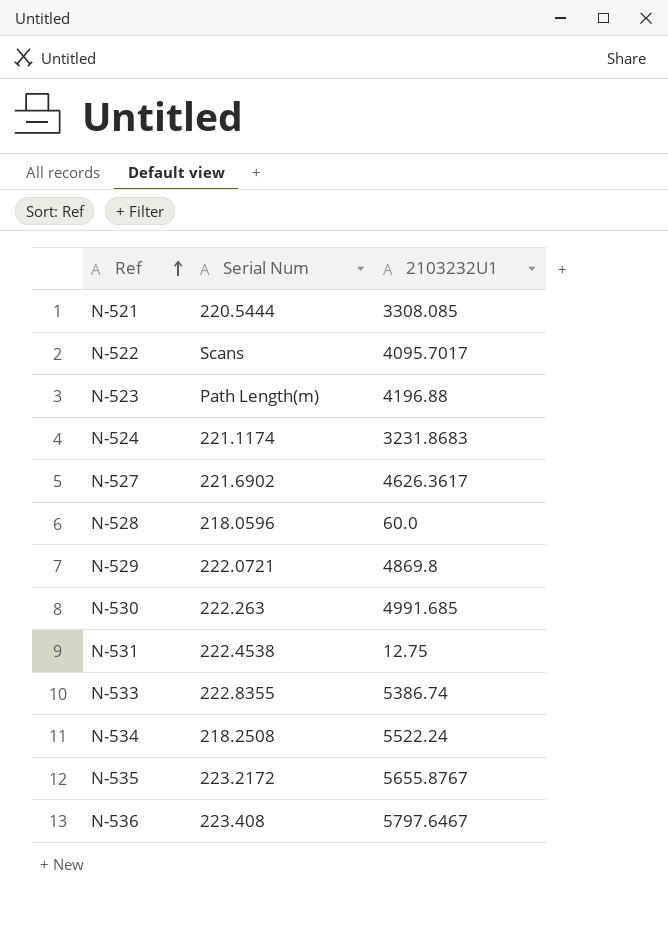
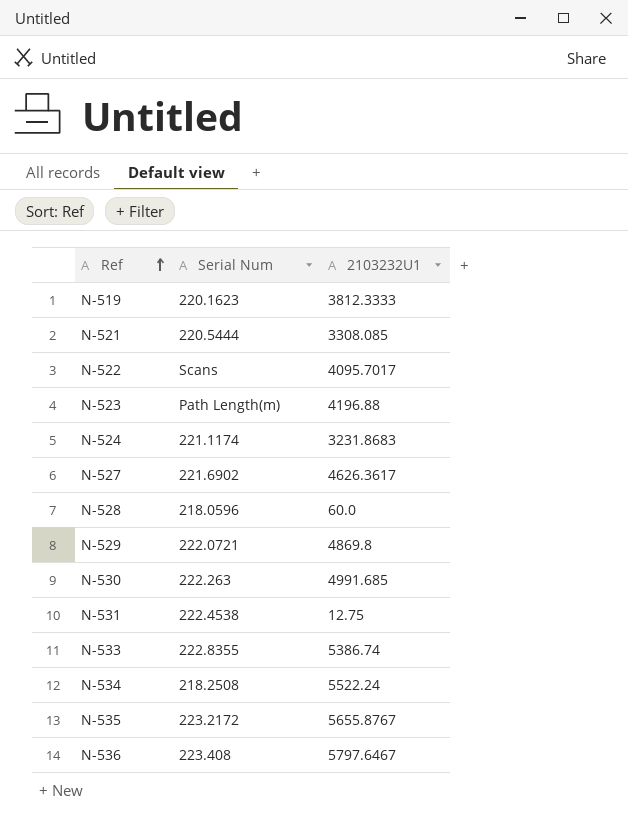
row N-519: none -> 220.1623 | 3812.3333

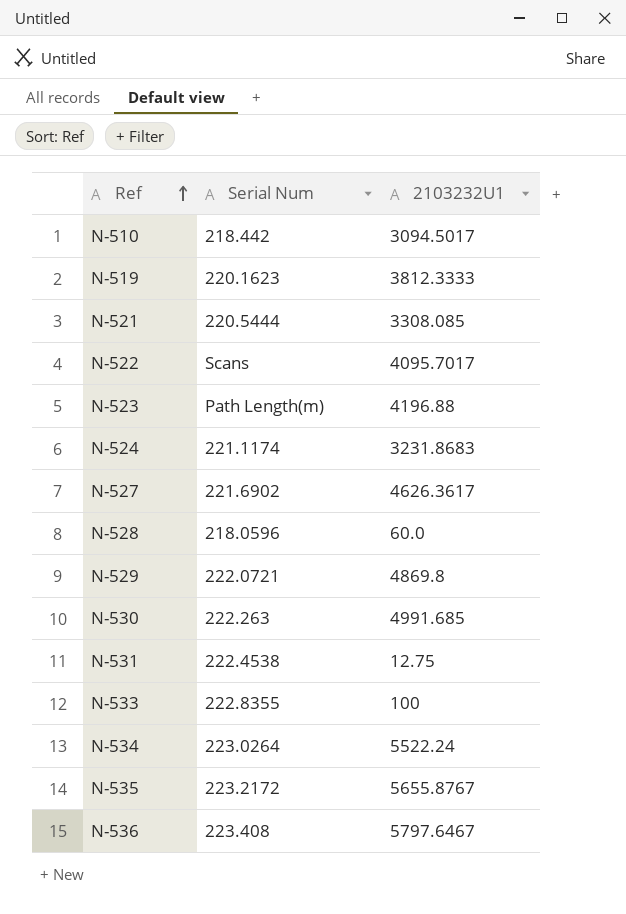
row N-510: none -> 218.442 | 3094.5017
N-533 | 2103232U1: 5386.74 -> 100
N-534 | Serial Num: 218.2508 -> 223.0264

